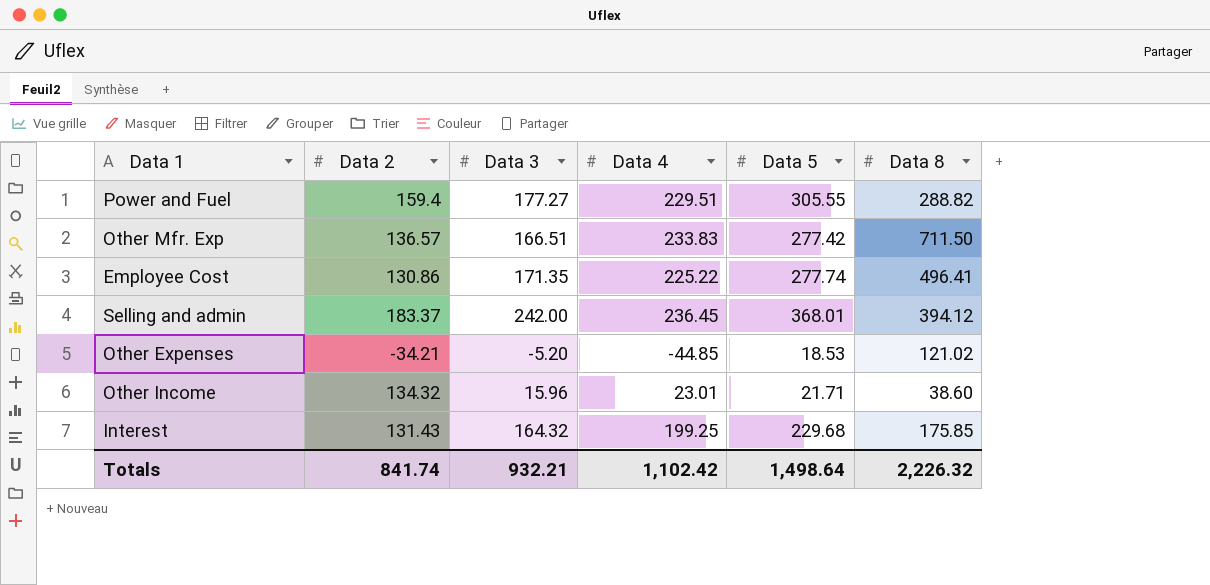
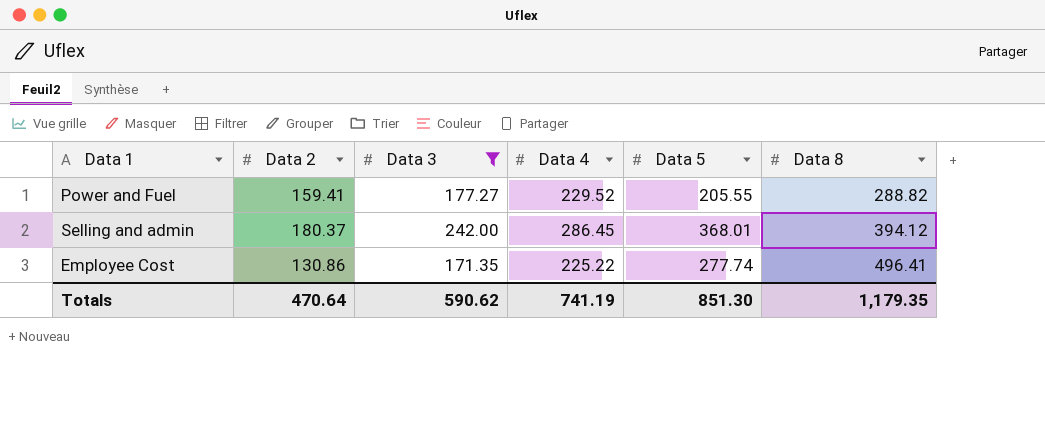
filter: none -> Data 3 >= 171.35
row order: none -> Data 8 ascending
Power and Fuel | Data 2: 159.4 -> 159.41
Power and Fuel | Data 4: 229.51 -> 229.52
Power and Fuel | Data 5: 305.55 -> 205.55
Selling and admin | Data 2: 183.37 -> 180.37
Selling and admin | Data 4: 236.45 -> 286.45
Totals | Data 2: 841.74 -> 470.64
Totals | Data 3: 932.21 -> 590.62
Totals | Data 4: 1,102.42 -> 741.19
Totals | Data 5: 1,498.64 -> 851.30
Totals | Data 8: 2,226.32 -> 1,179.35

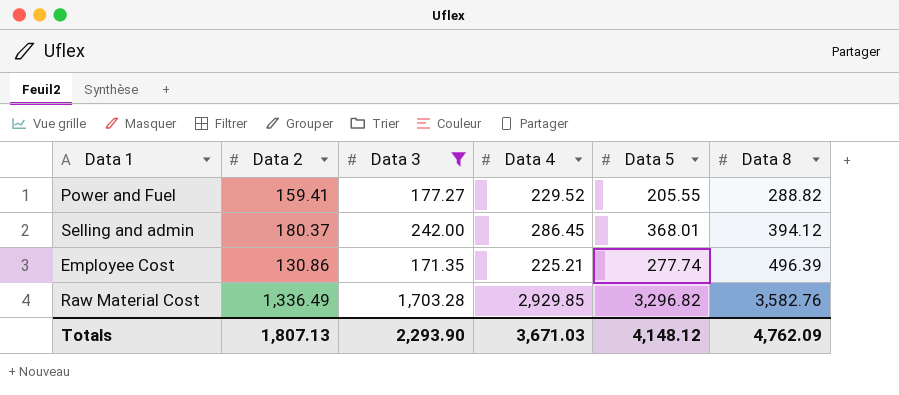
Employee Cost | Data 4: 225.22 -> 225.21
Employee Cost | Data 8: 496.41 -> 496.39
row Raw Material Cost: none -> 1,336.49 | 1,703.28 | 2,929.85 | 3,296.82 | 3,582.76
Totals | Data 2: 470.64 -> 1,807.13
Totals | Data 3: 590.62 -> 2,293.90
Totals | Data 4: 741.19 -> 3,671.03
Totals | Data 5: 851.30 -> 4,148.12
Totals | Data 8: 1,179.35 -> 4,762.09

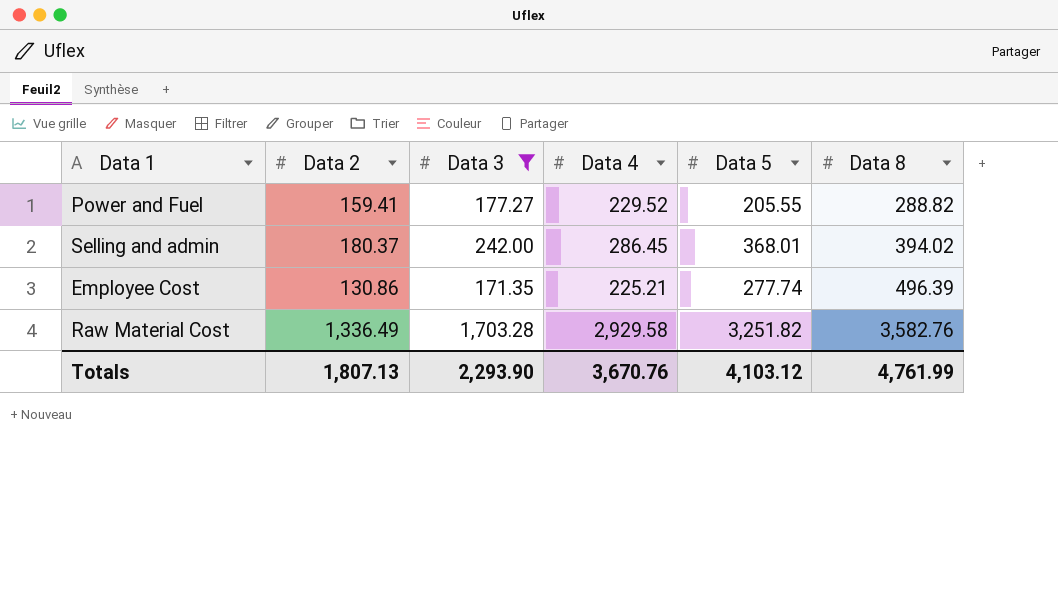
Selling and admin | Data 8: 394.12 -> 394.02
Raw Material Cost | Data 4: 2,929.85 -> 2,929.58
Raw Material Cost | Data 5: 3,296.82 -> 3,251.82
Totals | Data 4: 3,671.03 -> 3,670.76
Totals | Data 5: 4,148.12 -> 4,103.12
Totals | Data 8: 4,762.09 -> 4,761.99

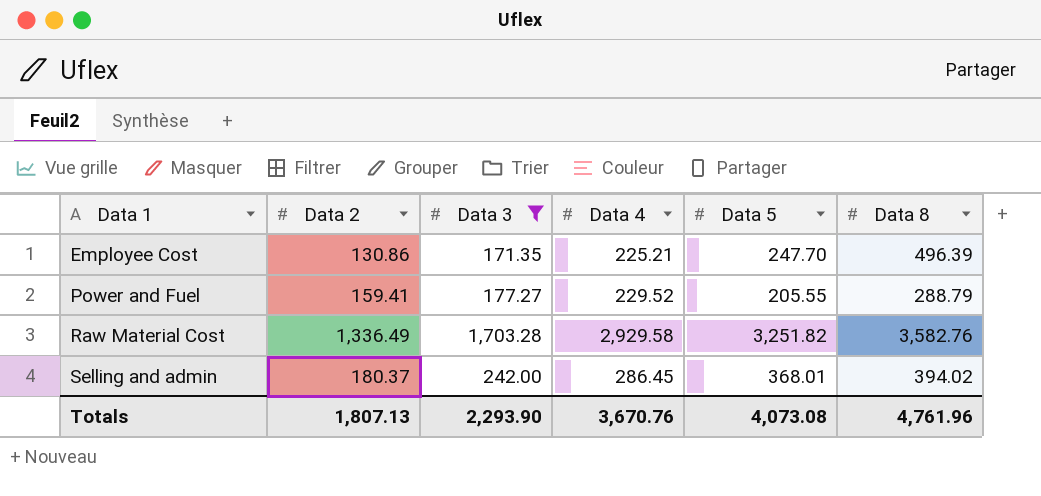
row order: Data 8 ascending -> Data 1 ascending
Employee Cost | Data 5: 277.74 -> 247.70
Power and Fuel | Data 8: 288.82 -> 288.79
Totals | Data 5: 4,103.12 -> 4,073.08
Totals | Data 8: 4,761.99 -> 4,761.96

